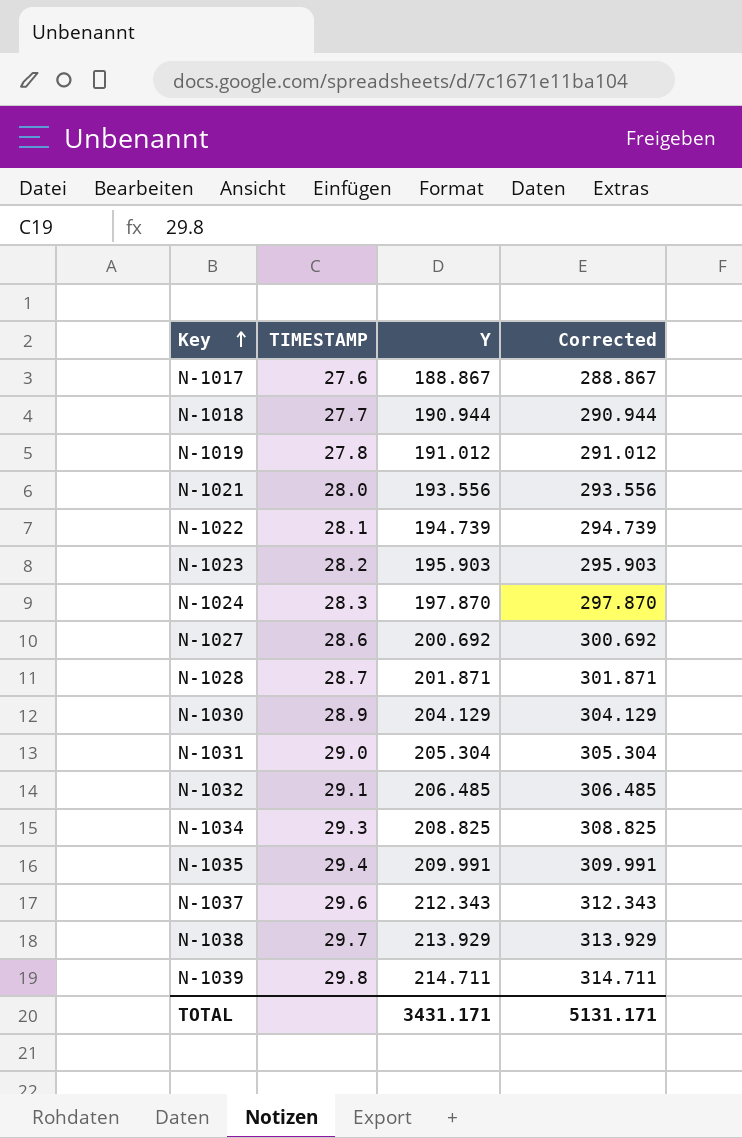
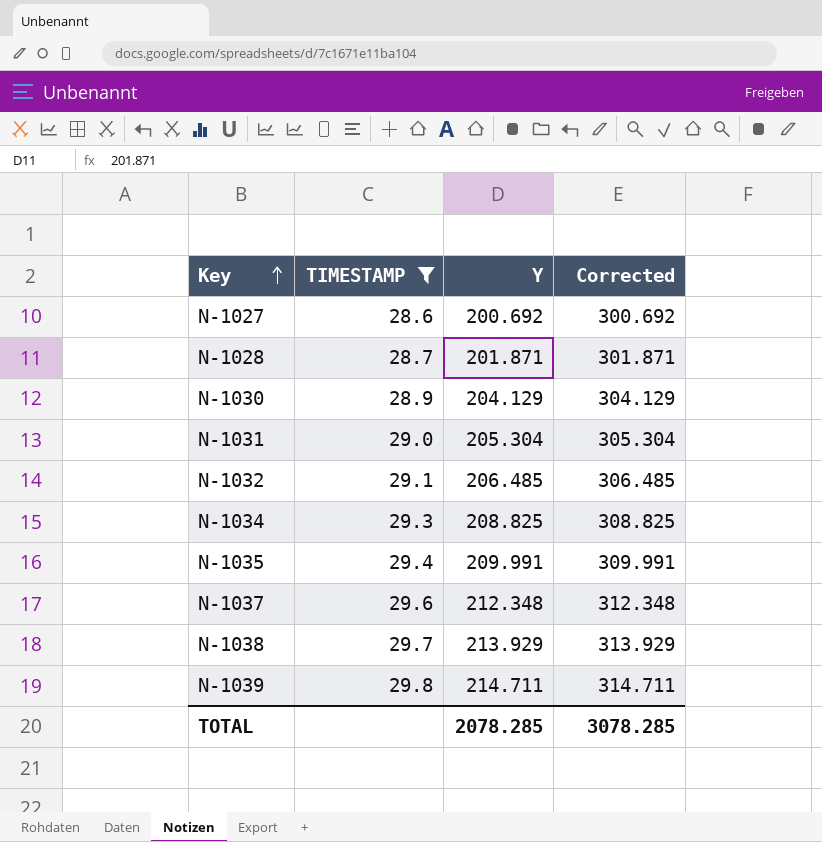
filter: none -> TIMESTAMP >= 28.6
N-1037 | Y: 212.343 -> 212.348
N-1037 | Corrected: 312.343 -> 312.348
TOTAL | Y: 3431.171 -> 2078.285
TOTAL | Corrected: 5131.171 -> 3078.285

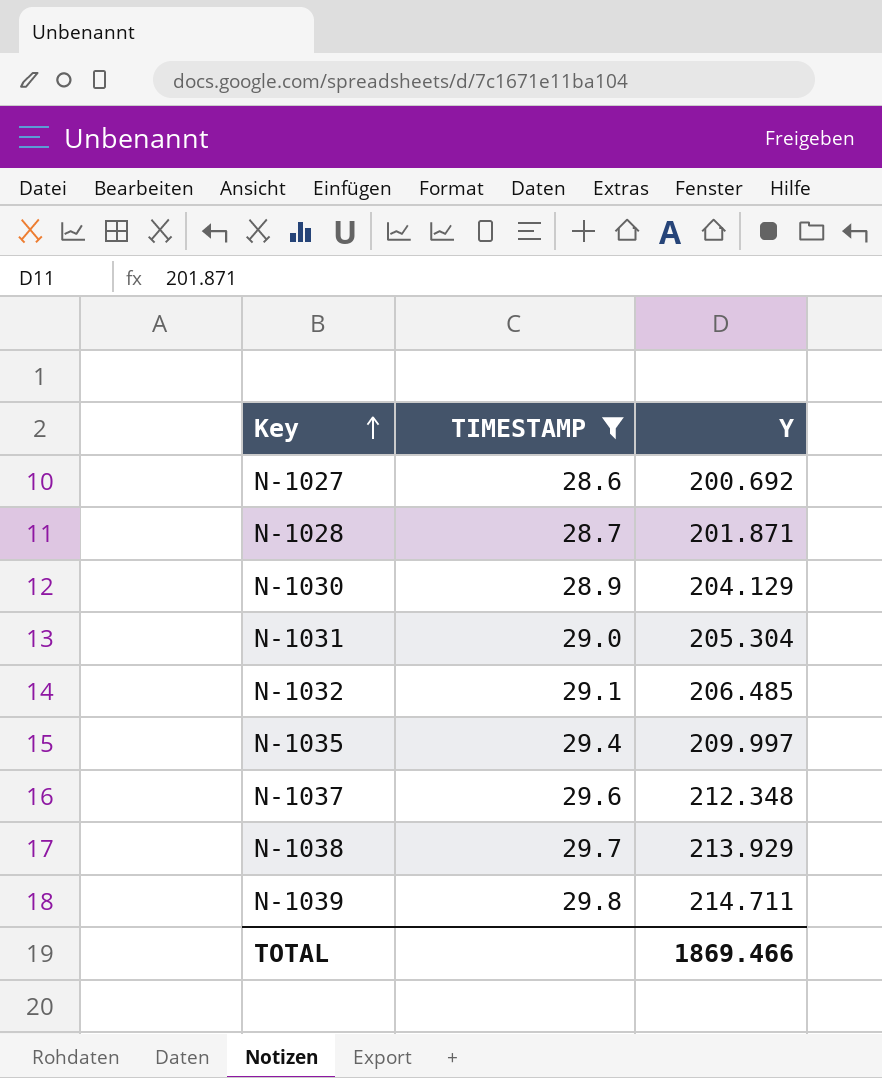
column Corrected | formula: [Y] + 100 -> none
row N-1034: 29.3 | 208.825 | 308.825 -> none
N-1035 | Y: 209.991 -> 209.997
TOTAL | Y: 2078.285 -> 1869.466

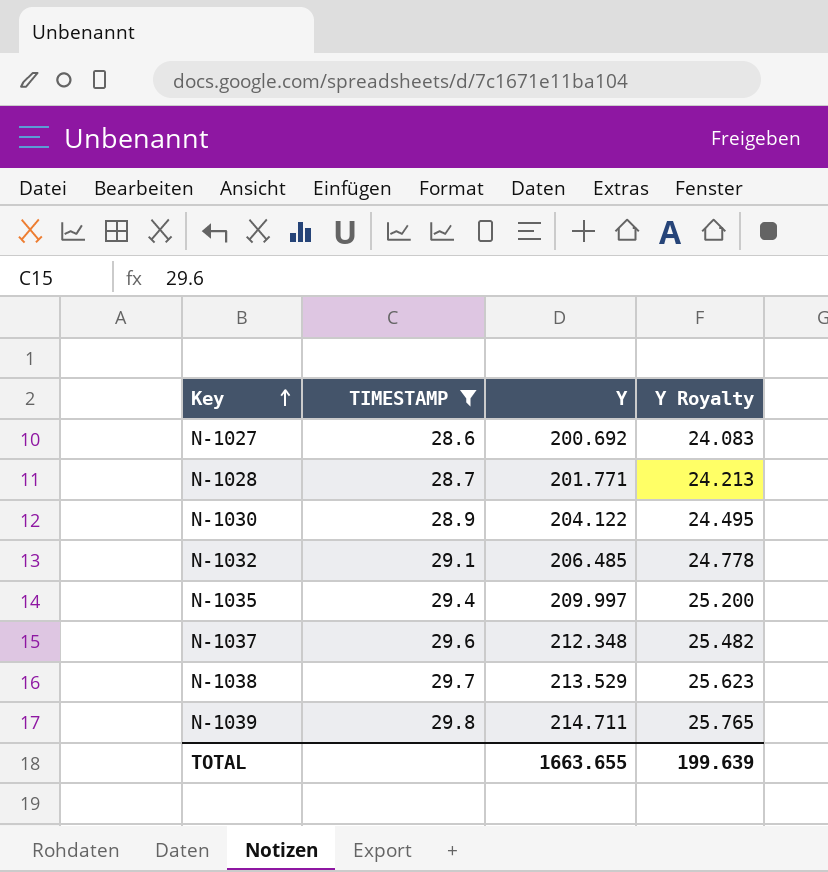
column Y Royalty | formula: none -> [Y] * 0.12
row N-1031: 29.0 | 205.304 -> none
N-1028 | Y: 201.871 -> 201.771
N-1030 | Y: 204.129 -> 204.122
N-1038 | Y: 213.929 -> 213.529
TOTAL | Y: 1869.466 -> 1663.655

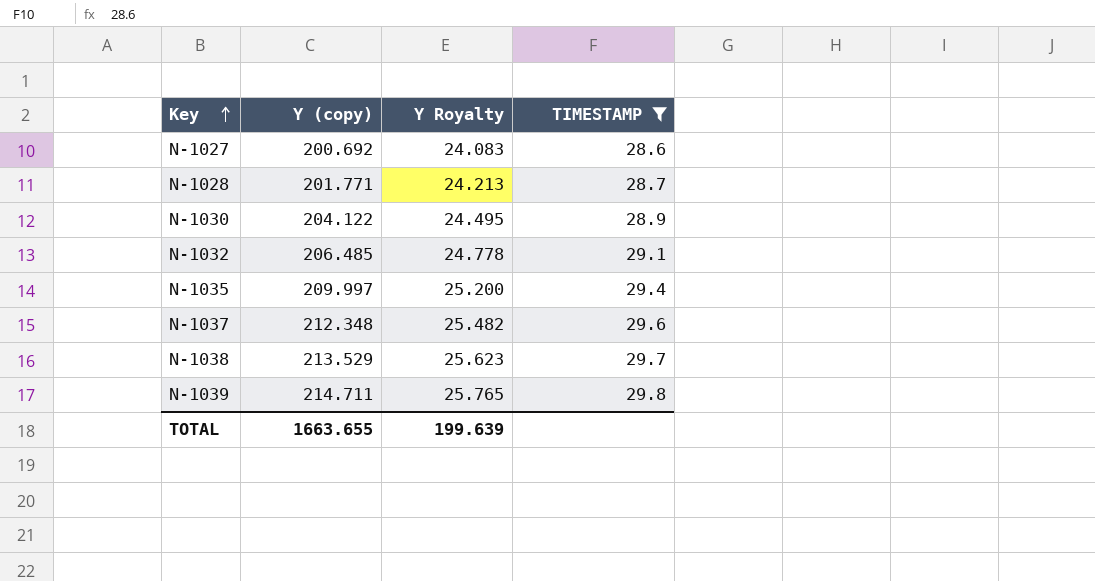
column name: Y -> Y (copy)
column TIMESTAMP | position: 2 -> 4

